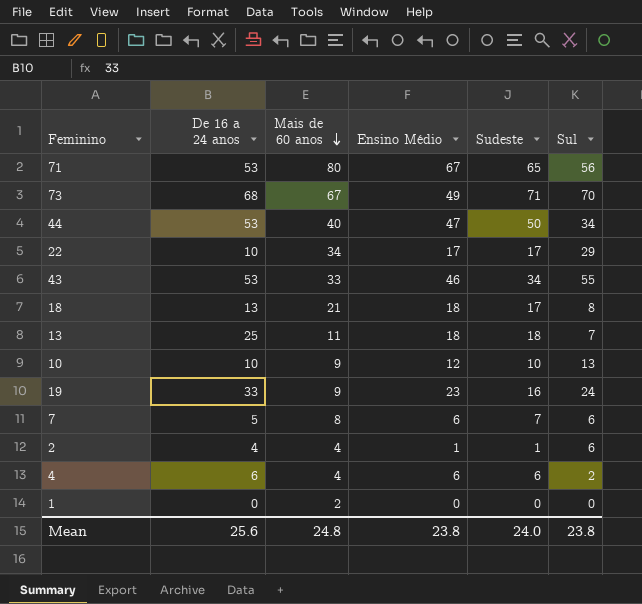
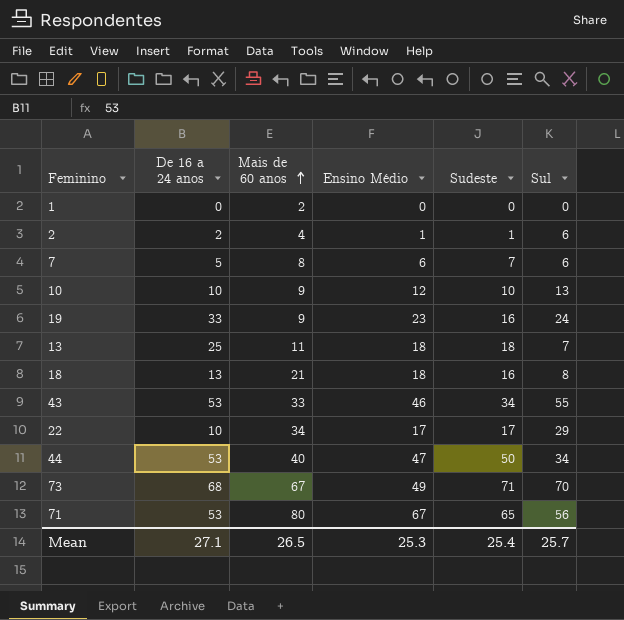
row order: Mais de 60 anos descending -> Mais de 60 anos ascending
row 4: 6 | 4 | 6 | 6 | 2 -> none
2 | De 16 a 24 anos: 4 -> 2
18 | Sudeste: 17 -> 16
Mean | De 16 a 24 anos: 25.6 -> 27.1
Mean | Mais de 60 anos: 24.8 -> 26.5
Mean | Ensino Médio: 23.8 -> 25.3
Mean | Sudeste: 24.0 -> 25.4
Mean | Sul: 23.8 -> 25.7

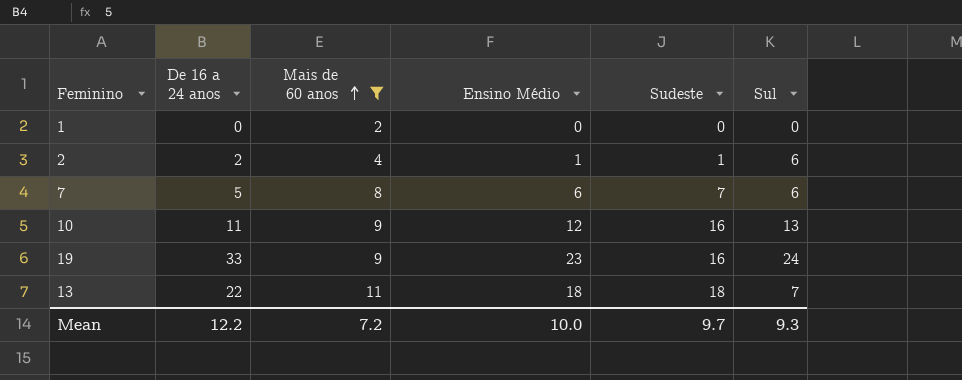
filter: none -> Mais de 60 anos <= 11
10 | De 16 a 24 anos: 10 -> 11
10 | Sudeste: 10 -> 16
13 | De 16 a 24 anos: 25 -> 22
Mean | De 16 a 24 anos: 27.1 -> 12.2
Mean | Mais de 60 anos: 26.5 -> 7.2
Mean | Ensino Médio: 25.3 -> 10.0
Mean | Sudeste: 25.4 -> 9.7
Mean | Sul: 25.7 -> 9.3

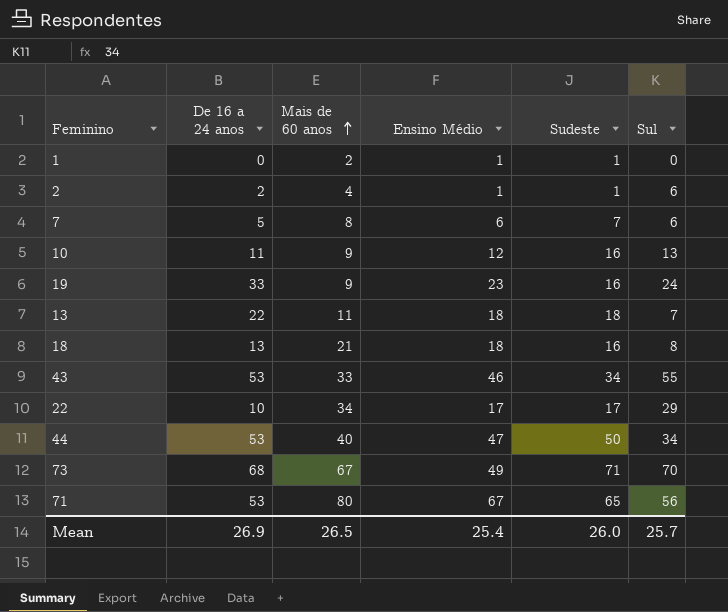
filter: Mais de 60 anos <= 11 -> none
1 | Ensino Médio: 0 -> 1
1 | Sudeste: 0 -> 1
Mean | De 16 a 24 anos: 12.2 -> 26.9
Mean | Mais de 60 anos: 7.2 -> 26.5
Mean | Ensino Médio: 10.0 -> 25.4
Mean | Sudeste: 9.7 -> 26.0
Mean | Sul: 9.3 -> 25.7

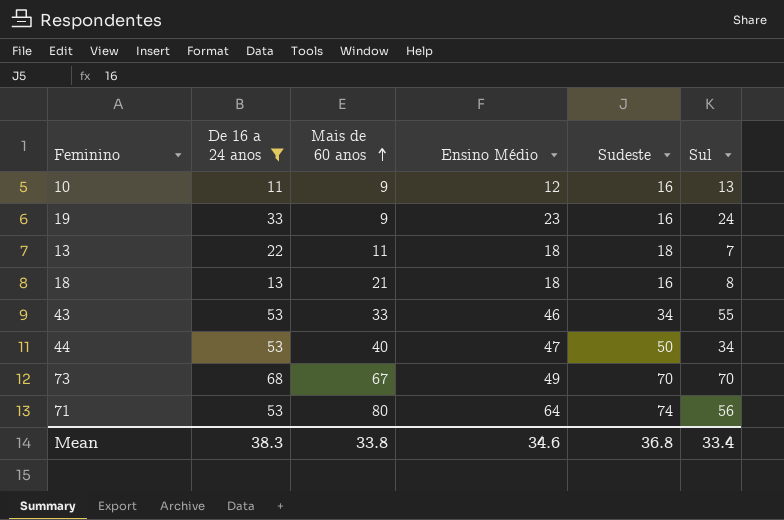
filter: none -> De 16 a 24 anos >= 11
73 | Sudeste: 71 -> 70
71 | Ensino Médio: 67 -> 64
71 | Sudeste: 65 -> 74
Mean | De 16 a 24 anos: 26.9 -> 38.3
Mean | Mais de 60 anos: 26.5 -> 33.8
Mean | Ensino Médio: 25.4 -> 34.6
Mean | Sudeste: 26.0 -> 36.8
Mean | Sul: 25.7 -> 33.4

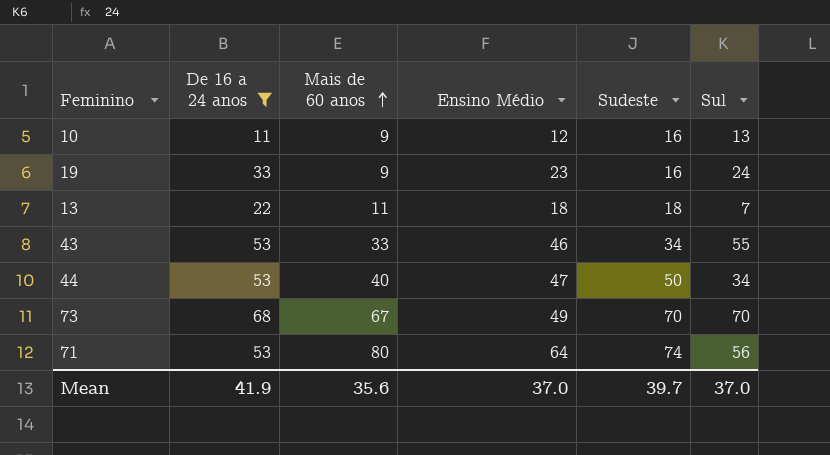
row 18: 13 | 21 | 18 | 16 | 8 -> none
Mean | De 16 a 24 anos: 38.3 -> 41.9
Mean | Mais de 60 anos: 33.8 -> 35.6
Mean | Ensino Médio: 34.6 -> 37.0
Mean | Sudeste: 36.8 -> 39.7
Mean | Sul: 33.4 -> 37.0

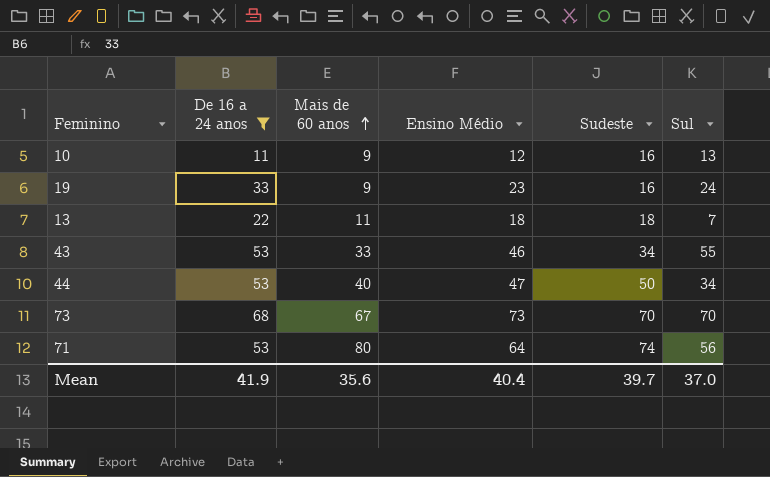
73 | Ensino Médio: 49 -> 73
Mean | Ensino Médio: 37.0 -> 40.4

